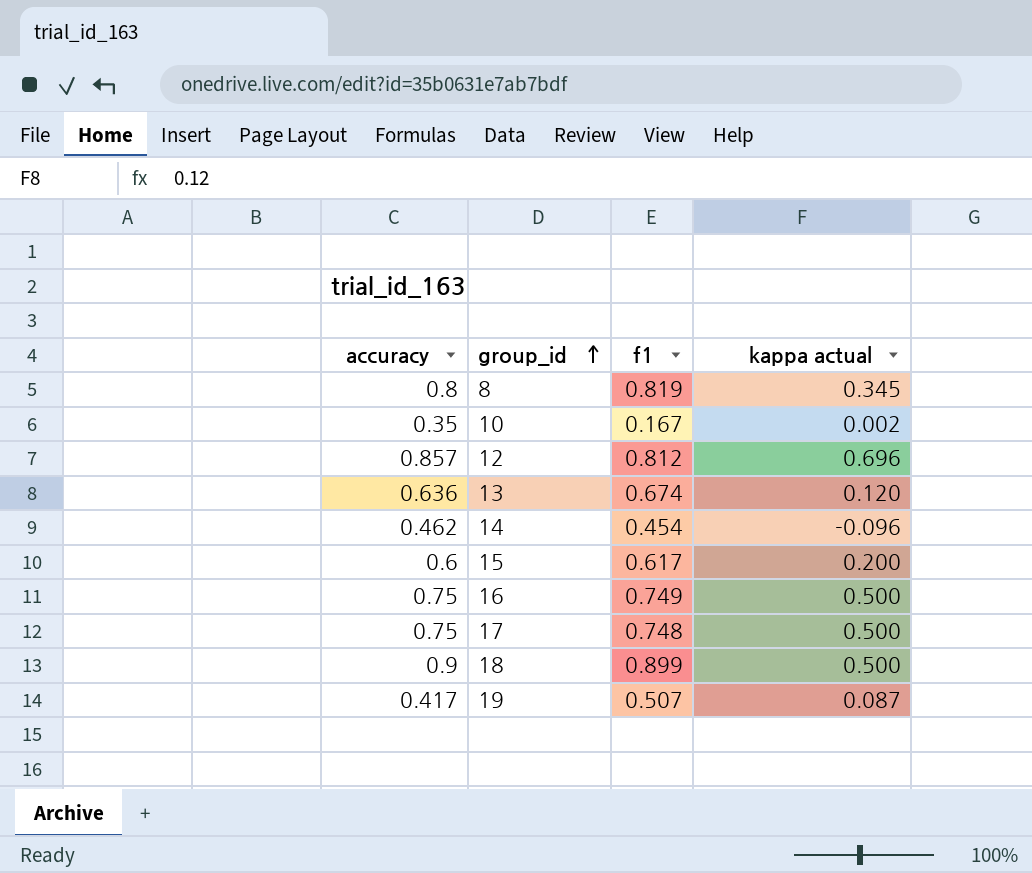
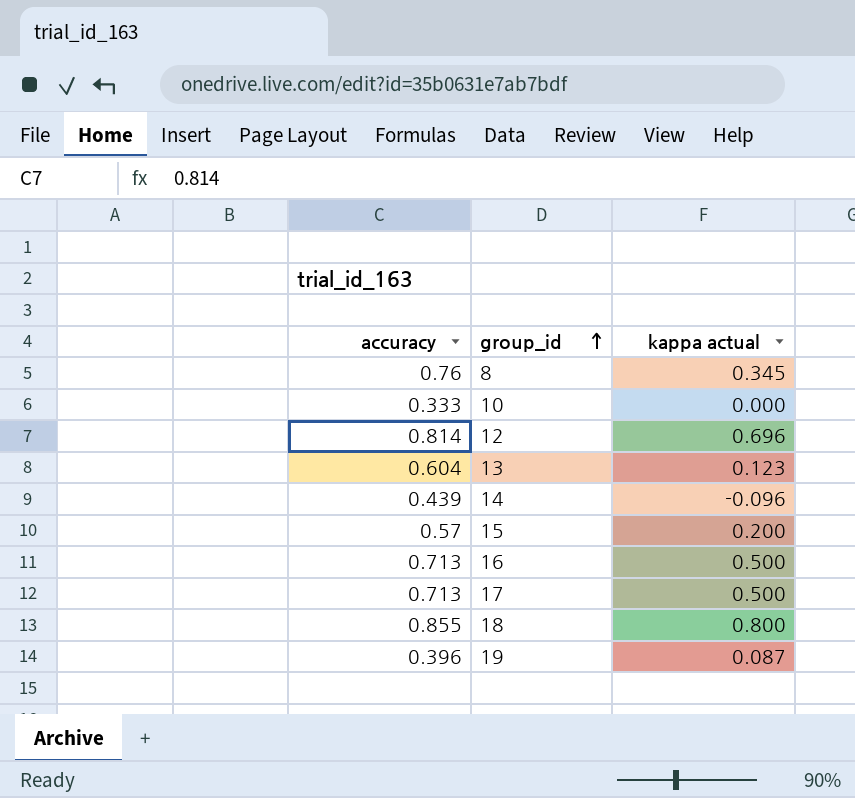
column f1 | position: 3 -> none
8 | accuracy: 0.8 -> 0.76
10 | accuracy: 0.35 -> 0.333
10 | kappa actual: 0.002 -> 0.000
12 | accuracy: 0.857 -> 0.814
13 | accuracy: 0.636 -> 0.604
13 | kappa actual: 0.120 -> 0.123
14 | accuracy: 0.462 -> 0.439
15 | accuracy: 0.6 -> 0.57
16 | accuracy: 0.75 -> 0.713
17 | accuracy: 0.75 -> 0.713
18 | accuracy: 0.9 -> 0.855
18 | kappa actual: 0.500 -> 0.800
19 | accuracy: 0.417 -> 0.396

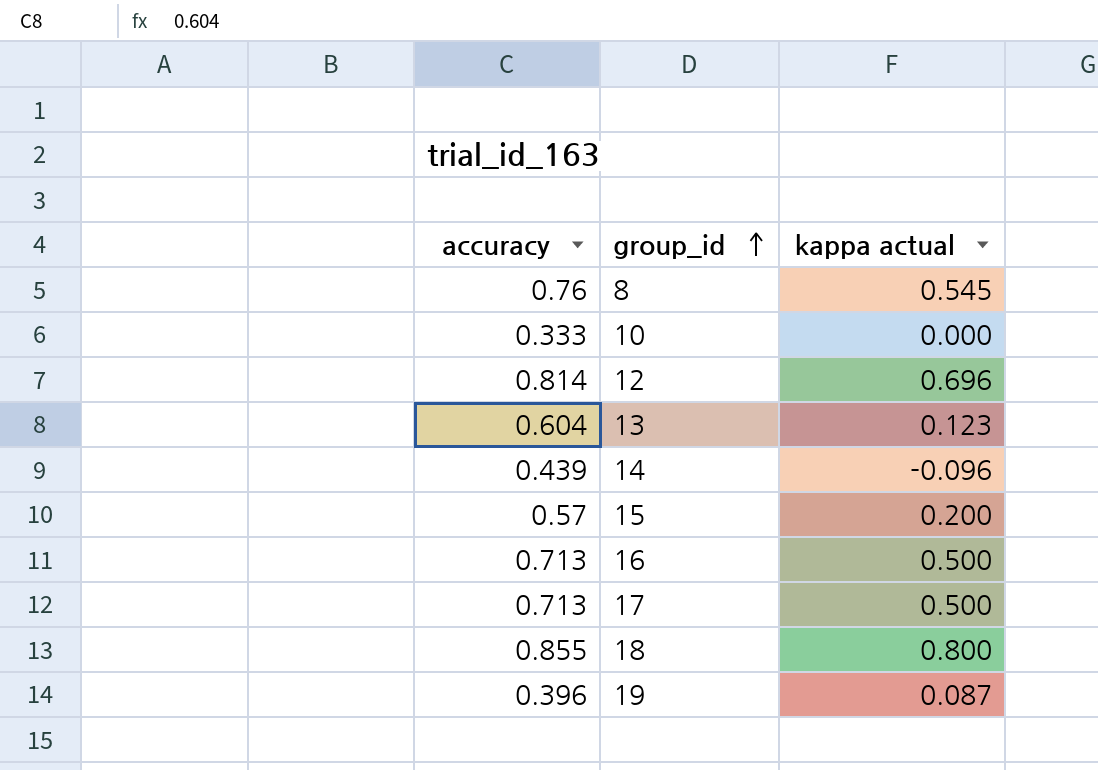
8 | kappa actual: 0.345 -> 0.545

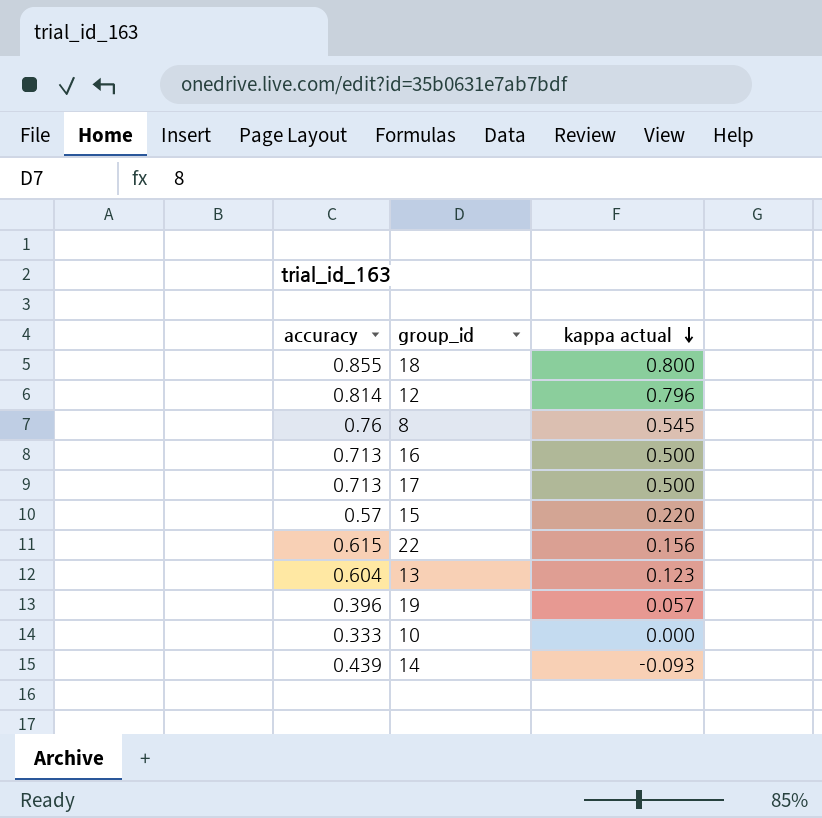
row order: group_id ascending -> kappa actual descending
12 | kappa actual: 0.696 -> 0.796
15 | kappa actual: 0.200 -> 0.220
row 22: none -> 0.615 | 0.156
19 | kappa actual: 0.087 -> 0.057
14 | kappa actual: -0.096 -> -0.093

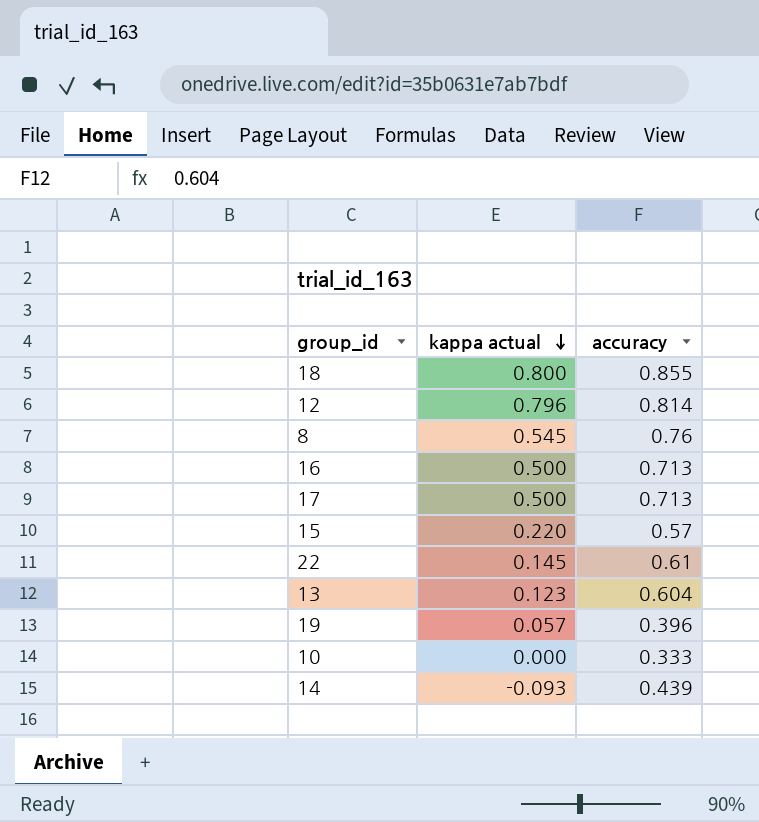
column accuracy | position: 1 -> 3
22 | kappa actual: 0.156 -> 0.145
22 | accuracy: 0.615 -> 0.61

